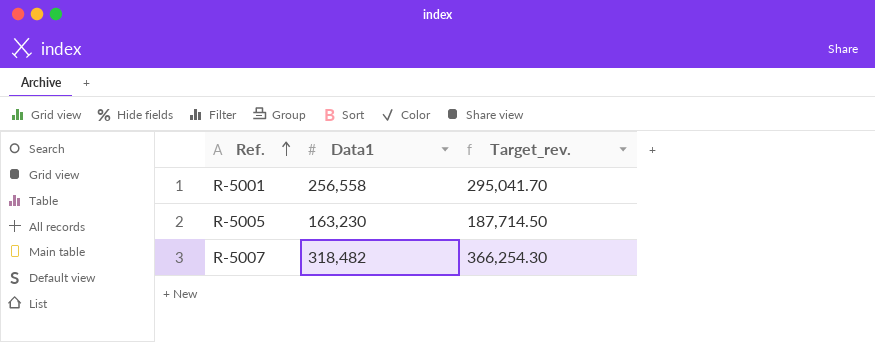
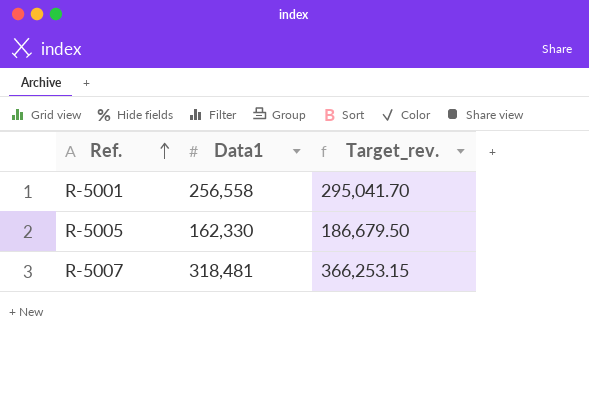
R-5005 | Data1: 163,230 -> 162,330
R-5005 | Target_rev.: 187,714.50 -> 186,679.50
R-5007 | Data1: 318,482 -> 318,481
R-5007 | Target_rev.: 366,254.30 -> 366,253.15

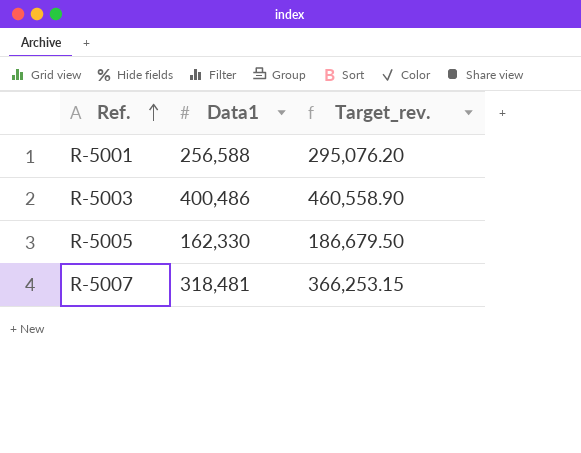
R-5001 | Data1: 256,558 -> 256,588
R-5001 | Target_rev.: 295,041.70 -> 295,076.20
row R-5003: none -> 400,486 | 460,558.90

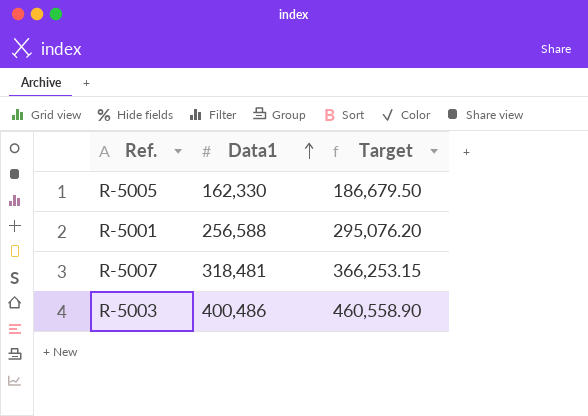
row order: Ref. ascending -> Data1 ascending
column name: Target_rev. -> Target

